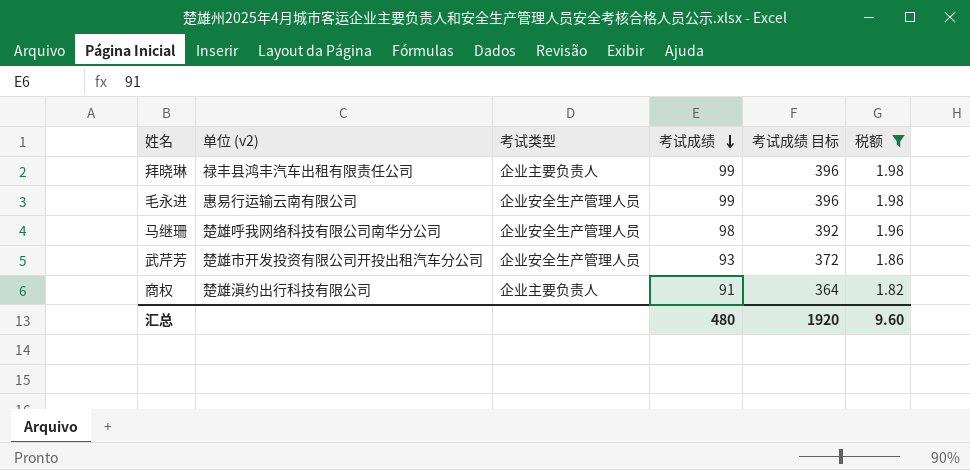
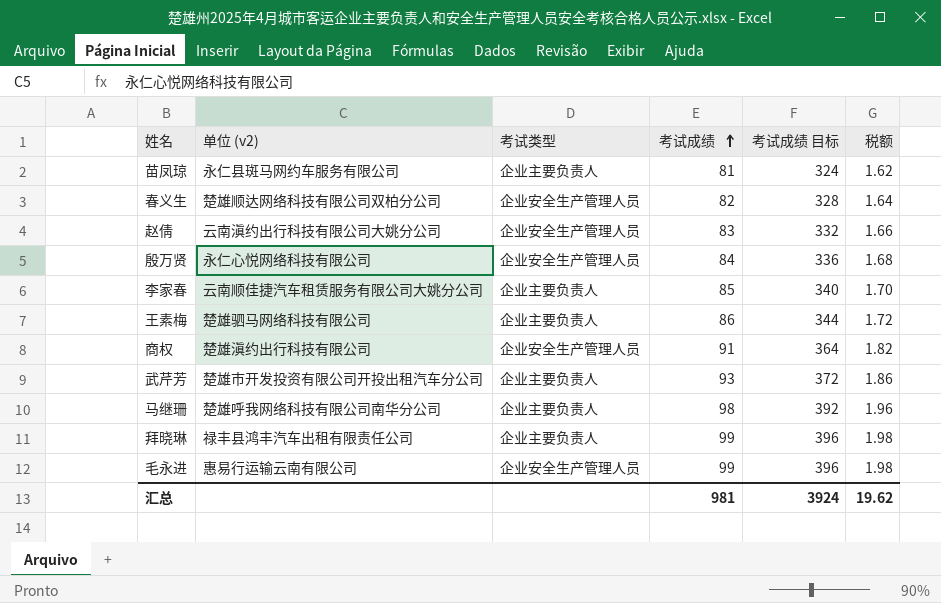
filter: 税额 >= 1.82 -> none
row order: 考试成绩 descending -> 考试成绩 ascending
商权 | 考试类型: 企业主要负责人 -> 企业安全生产管理人员
武芹芳 | 考试类型: 企业安全生产管理人员 -> 企业主要负责人
马继珊 | 考试类型: 企业安全生产管理人员 -> 企业主要负责人
汇总 | 考试成绩: 480 -> 981
汇总 | 考试成绩 目标: 1920 -> 3924
汇总 | 税额: 9.60 -> 19.62

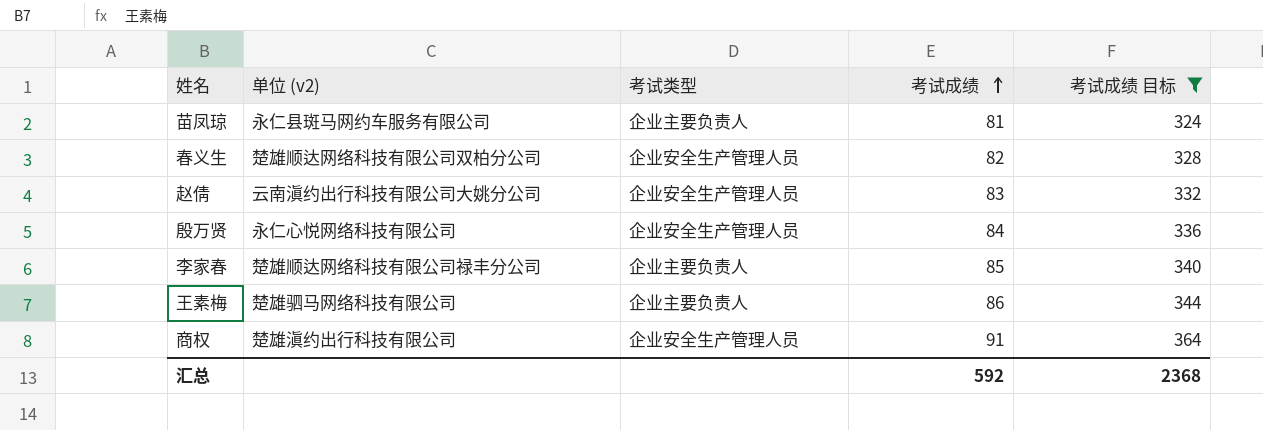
filter: none -> 考试成绩 目标 <= 364
column 税额 | formula: [考试成绩] * 0.02 -> none
李家春 | 单位 (v2): 云南顺佳捷汽车租赁服务有限公司大姚分公司 -> 楚雄顺达网络科技有限公司禄丰分公司
汇总 | 考试成绩: 981 -> 592
汇总 | 考试成绩 目标: 3924 -> 2368

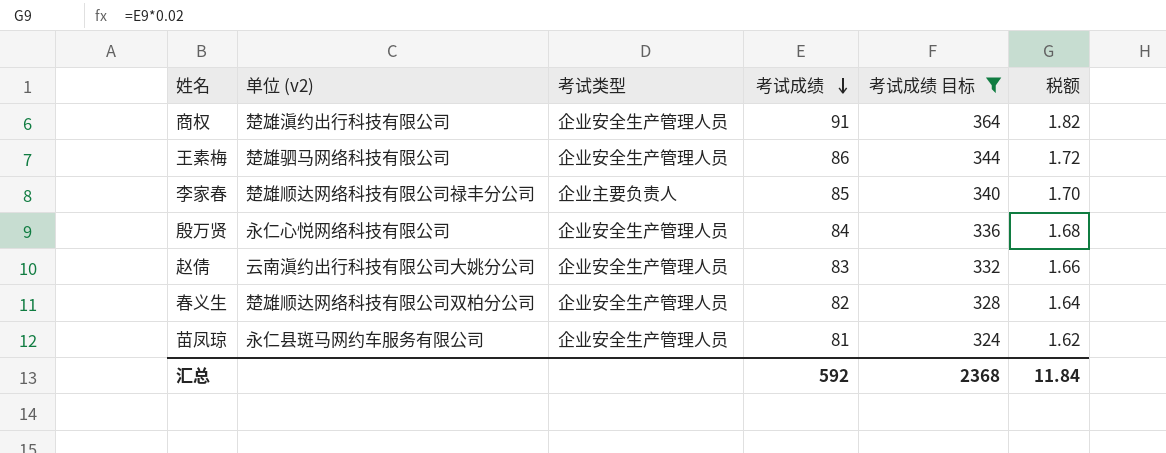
row order: 考试成绩 ascending -> 考试成绩 descending
column 税额 | formula: none -> [考试成绩] * 0.02
王素梅 | 考试类型: 企业主要负责人 -> 企业安全生产管理人员
苗凤琼 | 考试类型: 企业主要负责人 -> 企业安全生产管理人员

